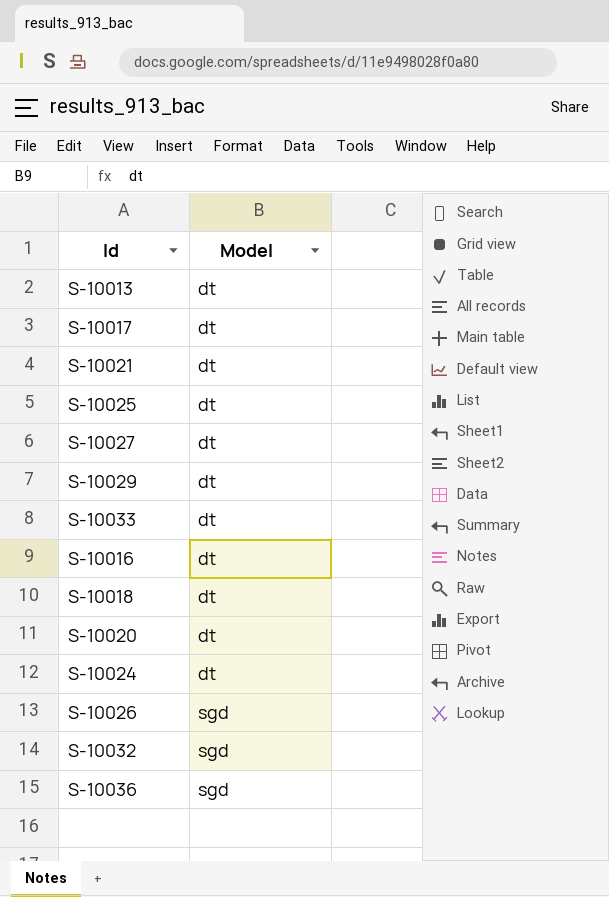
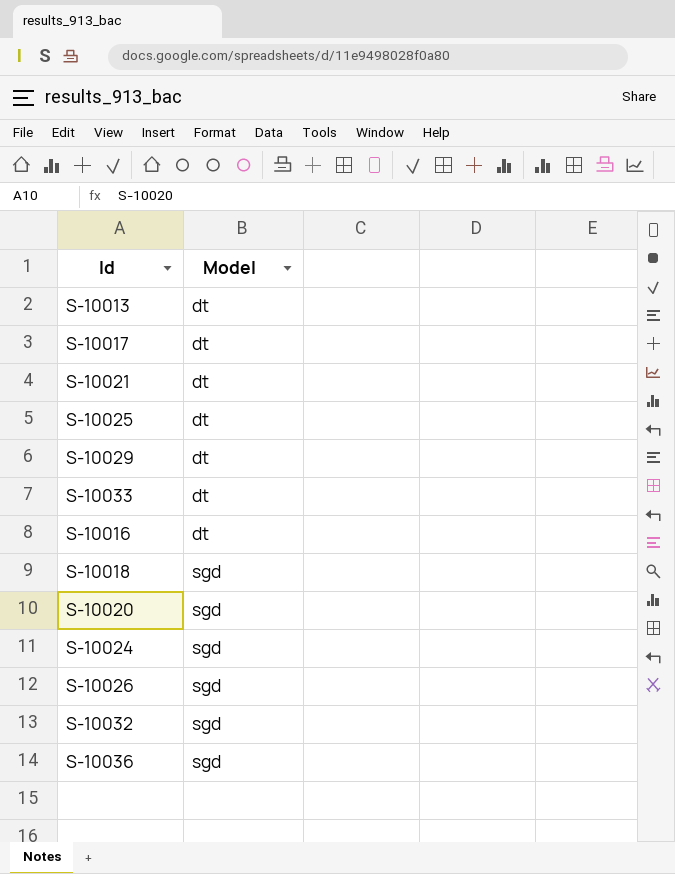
row S-10027: dt -> none
S-10018 | Model: dt -> sgd
S-10020 | Model: dt -> sgd
S-10024 | Model: dt -> sgd

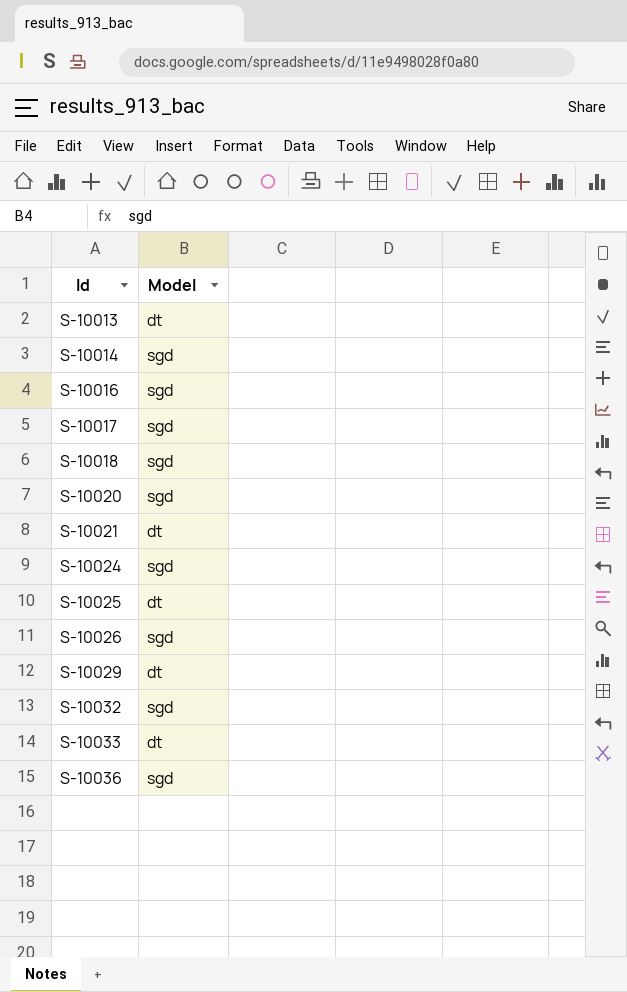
row order: Model ascending -> Id ascending
row S-10014: none -> sgd
S-10016 | Model: dt -> sgd
S-10017 | Model: dt -> sgd

